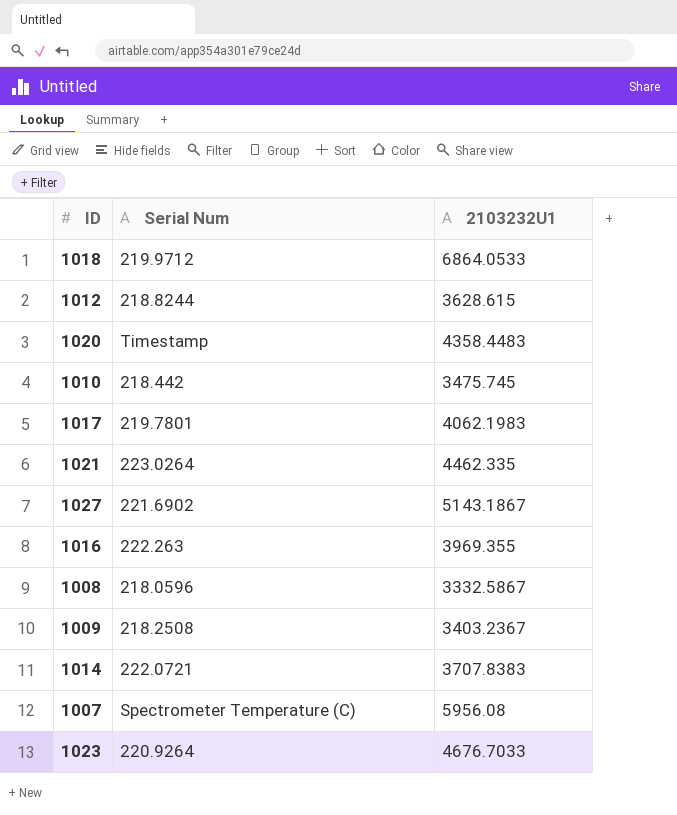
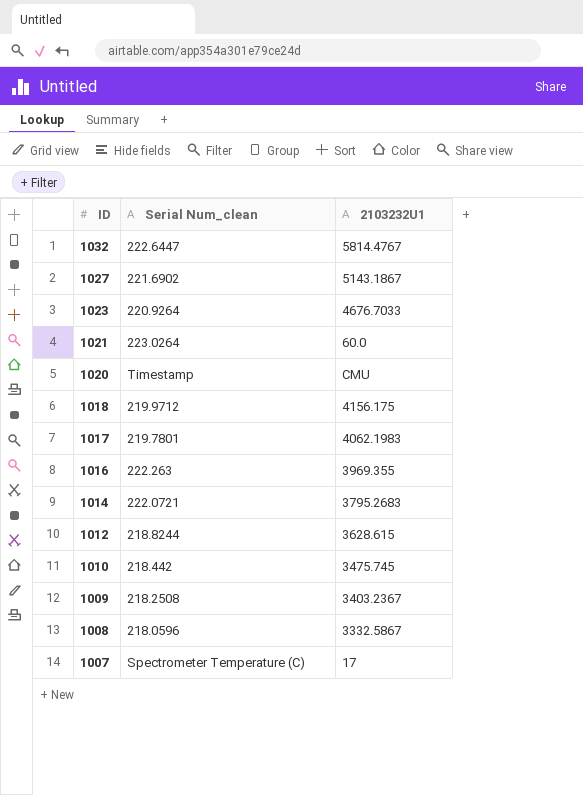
row order: none -> ID descending
column name: Serial Num -> Serial Num_clean
row 1032: none -> 222.6447 | 5814.4767
1021 | 2103232U1: 4462.335 -> 60.0
1020 | 2103232U1: 4358.4483 -> CMU
1018 | 2103232U1: 6864.0533 -> 4156.175
1014 | 2103232U1: 3707.8383 -> 3795.2683
1007 | 2103232U1: 5956.08 -> 17

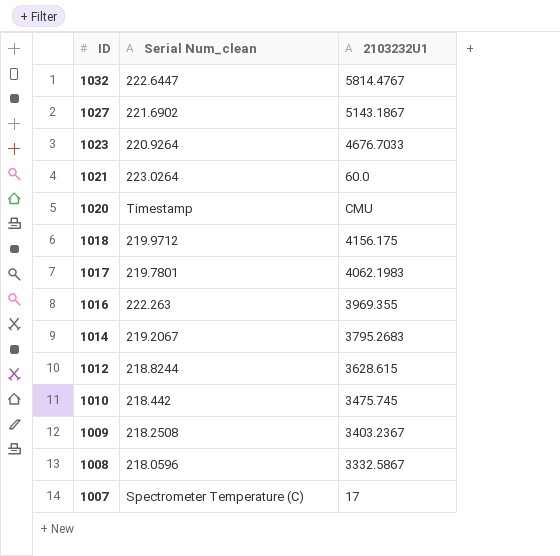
1014 | Serial Num_clean: 222.0721 -> 219.2067

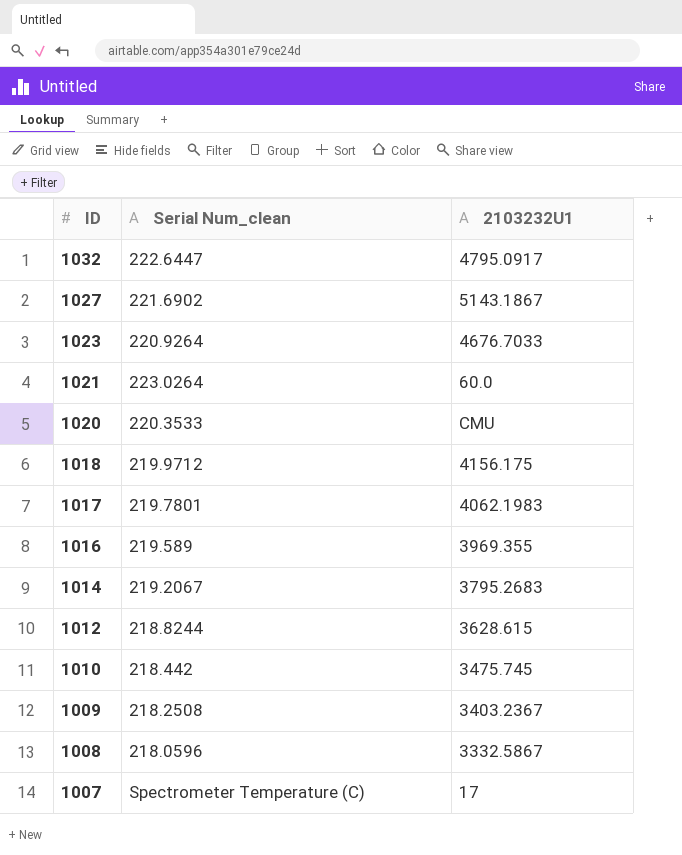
1032 | 2103232U1: 5814.4767 -> 4795.0917
1020 | Serial Num_clean: Timestamp -> 220.3533
1016 | Serial Num_clean: 222.263 -> 219.589

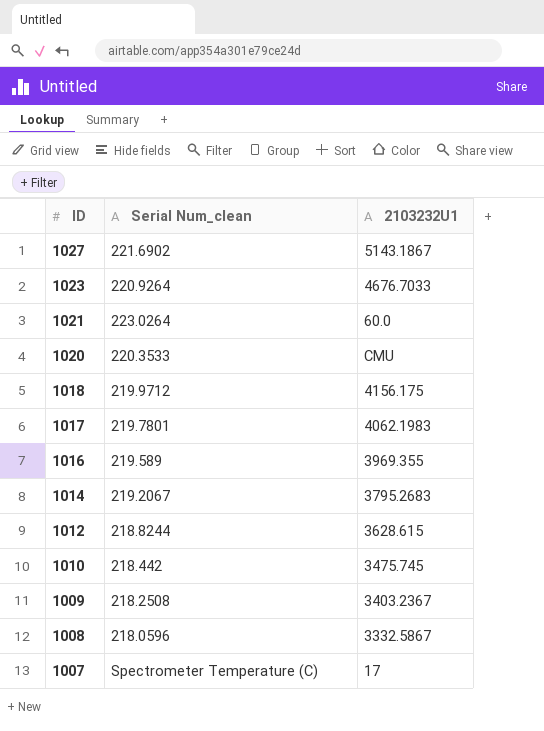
row 1032: 222.6447 | 4795.0917 -> none

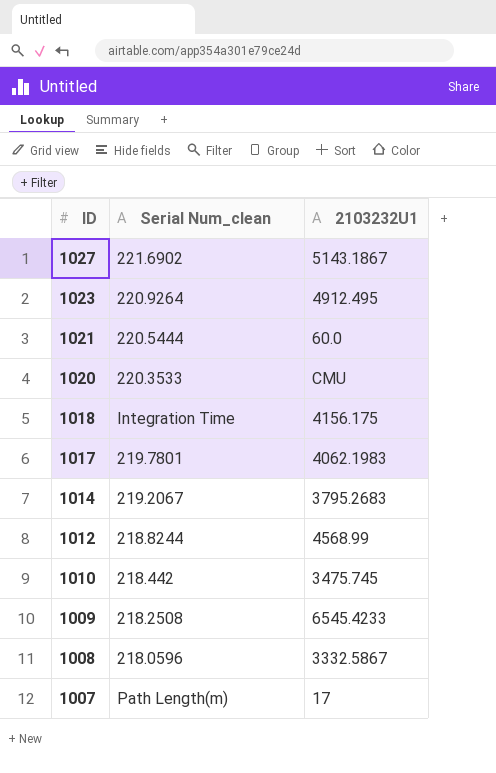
row 1016: 219.589 | 3969.355 -> none
1023 | 2103232U1: 4676.7033 -> 4912.495
1021 | Serial Num_clean: 223.0264 -> 220.5444
1018 | Serial Num_clean: 219.9712 -> Integration Time
1012 | 2103232U1: 3628.615 -> 4568.99
1009 | 2103232U1: 3403.2367 -> 6545.4233
1007 | Serial Num_clean: Spectrometer Temperature (C) -> Path Length(m)

